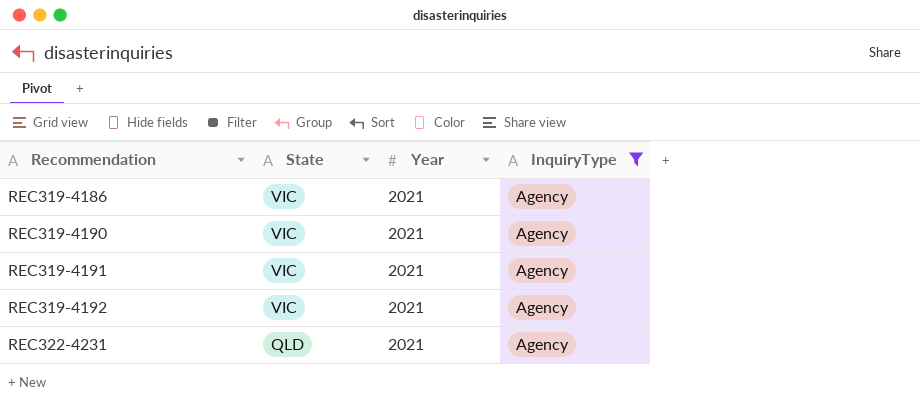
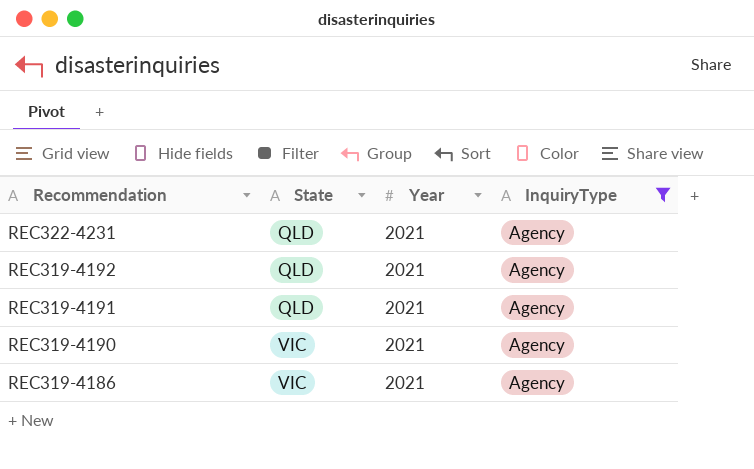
row order: Recommendation ascending -> Recommendation descending
REC319-4192 | State: VIC -> QLD
REC319-4191 | State: VIC -> QLD

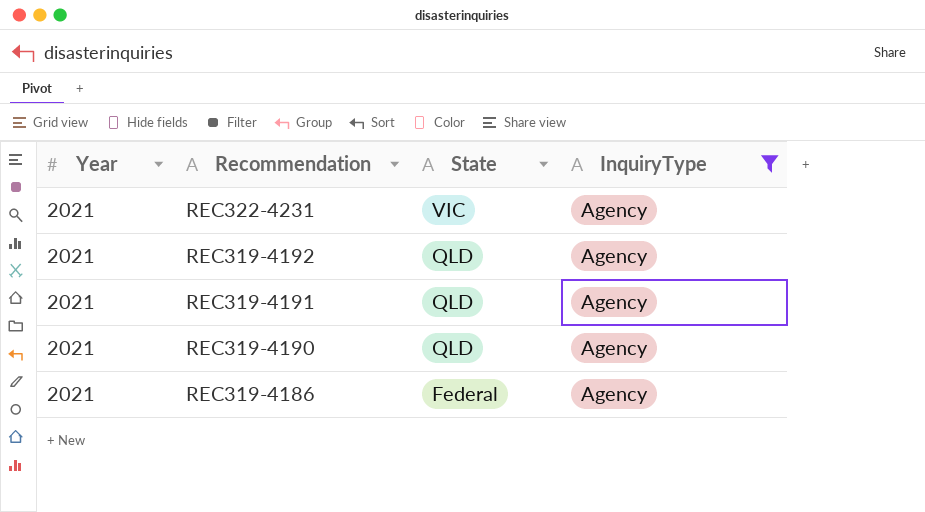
column Year | position: 3 -> 1
REC322-4231 | State: QLD -> VIC
REC319-4190 | State: VIC -> QLD
REC319-4186 | State: VIC -> Federal

